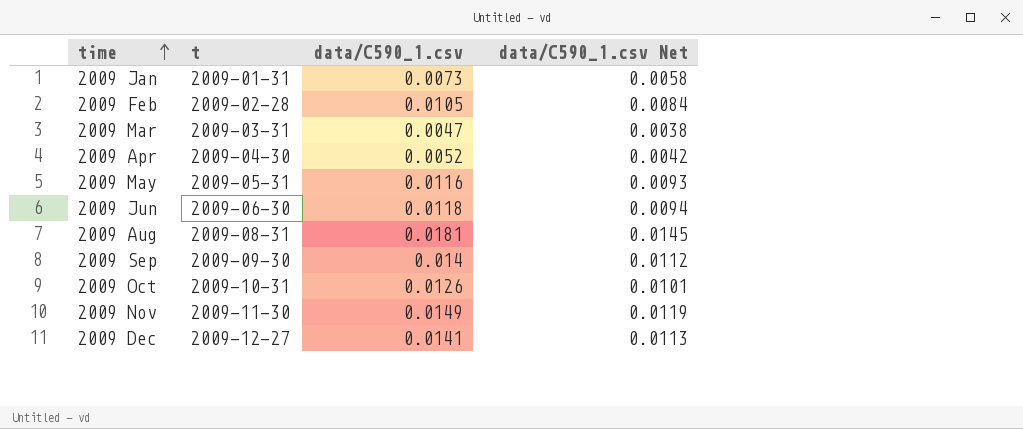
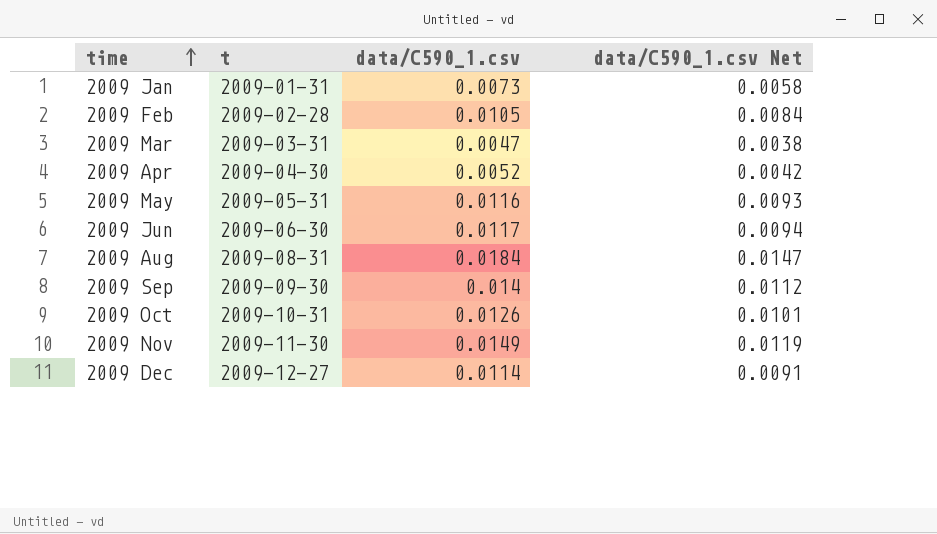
2009 Jun | data/C590_1.csv: 0.0118 -> 0.0117
2009 Aug | data/C590_1.csv: 0.0181 -> 0.0184
2009 Aug | data/C590_1.csv Net: 0.0145 -> 0.0147
2009 Dec | data/C590_1.csv: 0.0141 -> 0.0114
2009 Dec | data/C590_1.csv Net: 0.0113 -> 0.0091

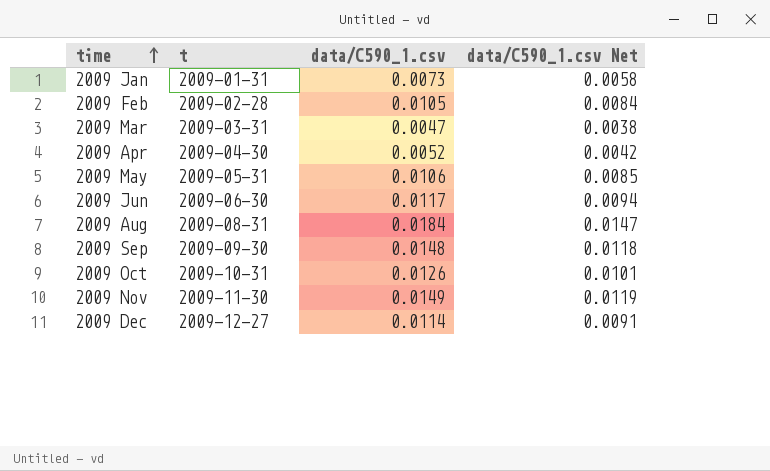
2009 May | data/C590_1.csv: 0.0116 -> 0.0106
2009 May | data/C590_1.csv Net: 0.0093 -> 0.0085
2009 Sep | data/C590_1.csv: 0.014 -> 0.0148
2009 Sep | data/C590_1.csv Net: 0.0112 -> 0.0118

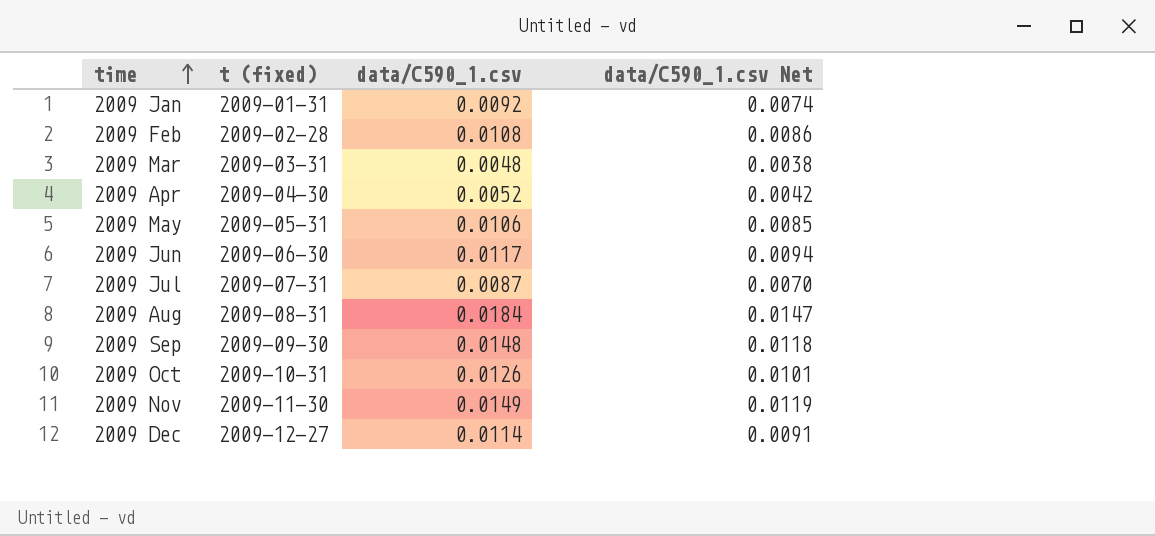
column name: t -> t (fixed)
2009 Jan | data/C590_1.csv: 0.0073 -> 0.0092
2009 Jan | data/C590_1.csv Net: 0.0058 -> 0.0074
2009 Feb | data/C590_1.csv: 0.0105 -> 0.0108
2009 Feb | data/C590_1.csv Net: 0.0084 -> 0.0086
2009 Mar | data/C590_1.csv: 0.0047 -> 0.0048
row 2009 Jul: none -> 2009-07-31 | 0.0087 | 0.0070

